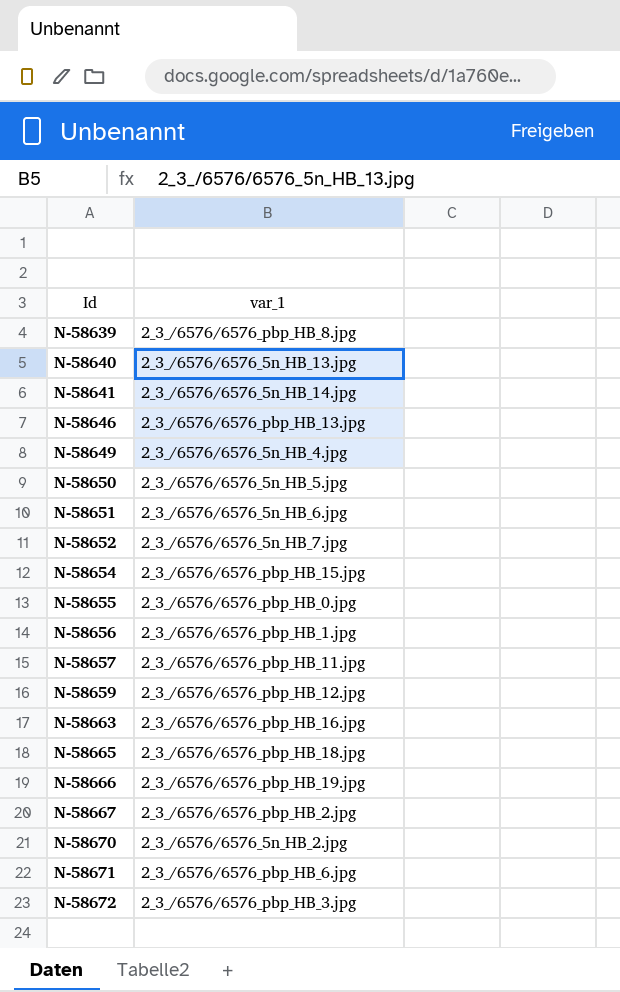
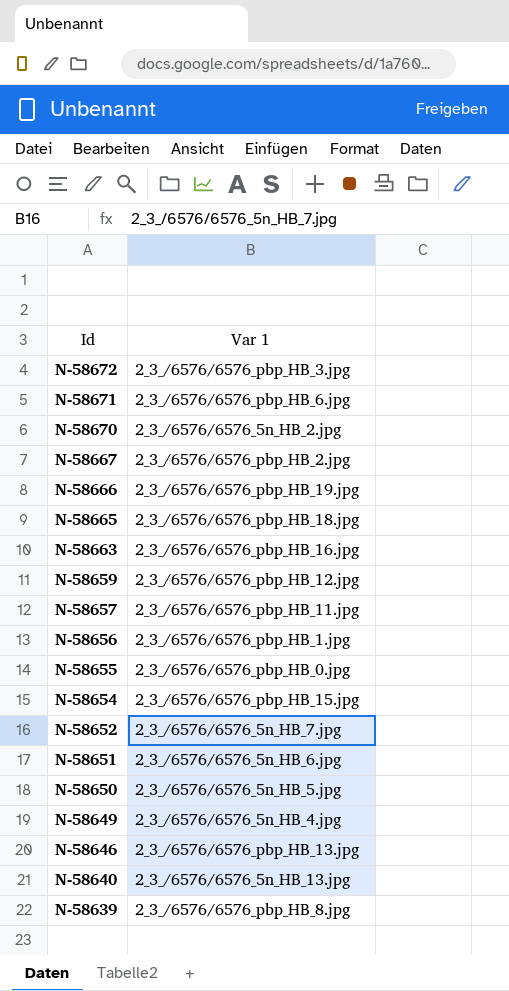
row order: Id ascending -> Id descending
column name: var_1 -> Var 1
row N-58641: 2_3_/6576/6576_5n_HB_14.jpg -> none

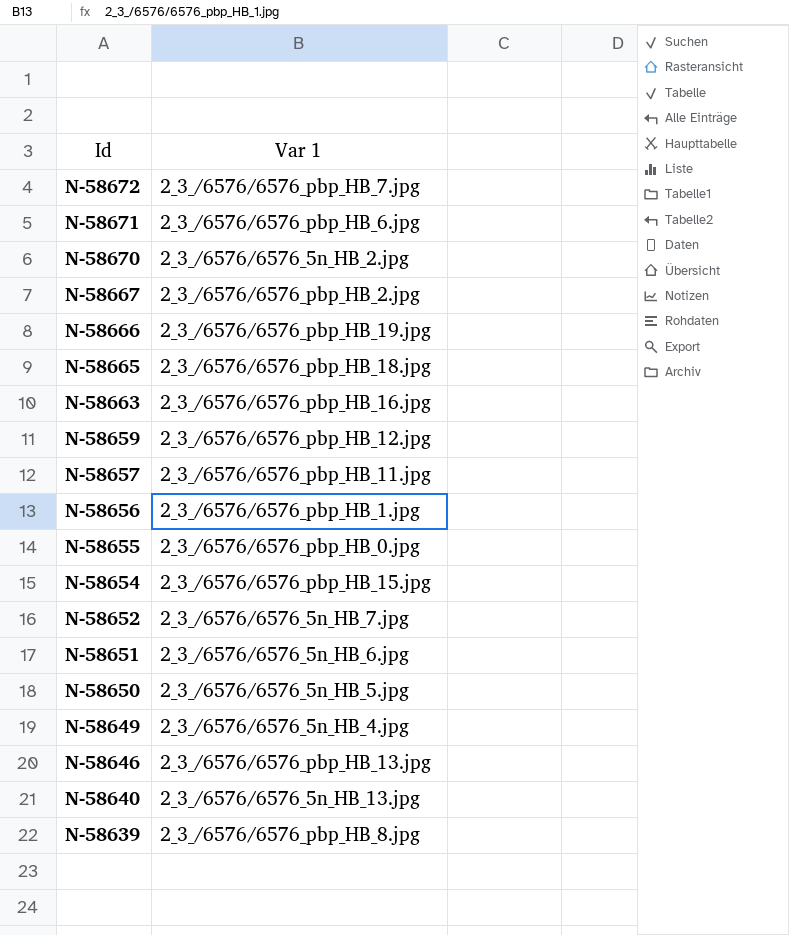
N-58672 | Var 1: 2_3_/6576/6576_pbp_HB_3.jpg -> 2_3_/6576/6576_pbp_HB_7.jpg

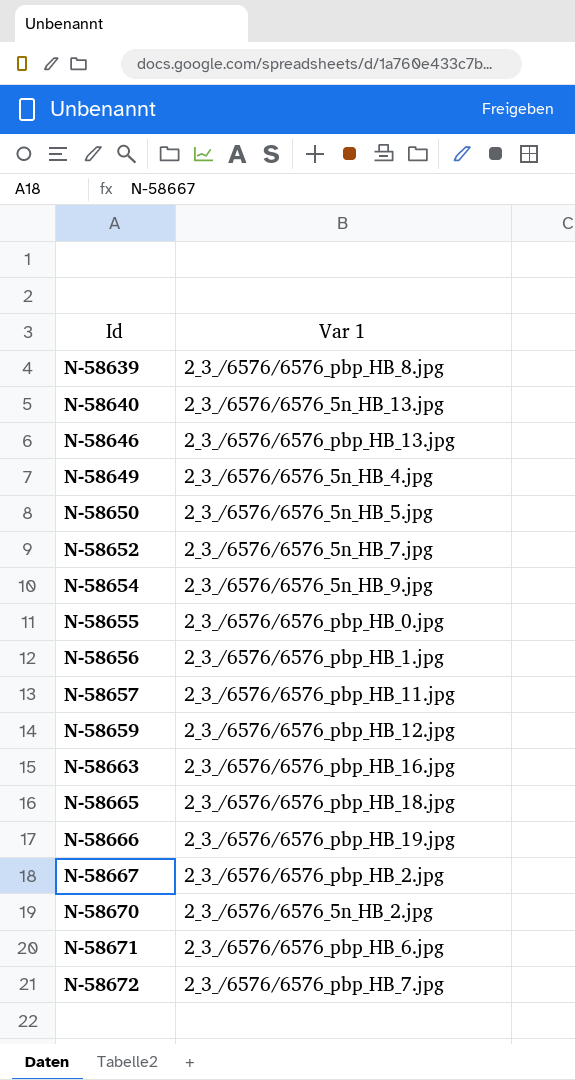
row order: Id descending -> Id ascending
row N-58651: 2_3_/6576/6576_5n_HB_6.jpg -> none
N-58654 | Var 1: 2_3_/6576/6576_pbp_HB_15.jpg -> 2_3_/6576/6576_5n_HB_9.jpg

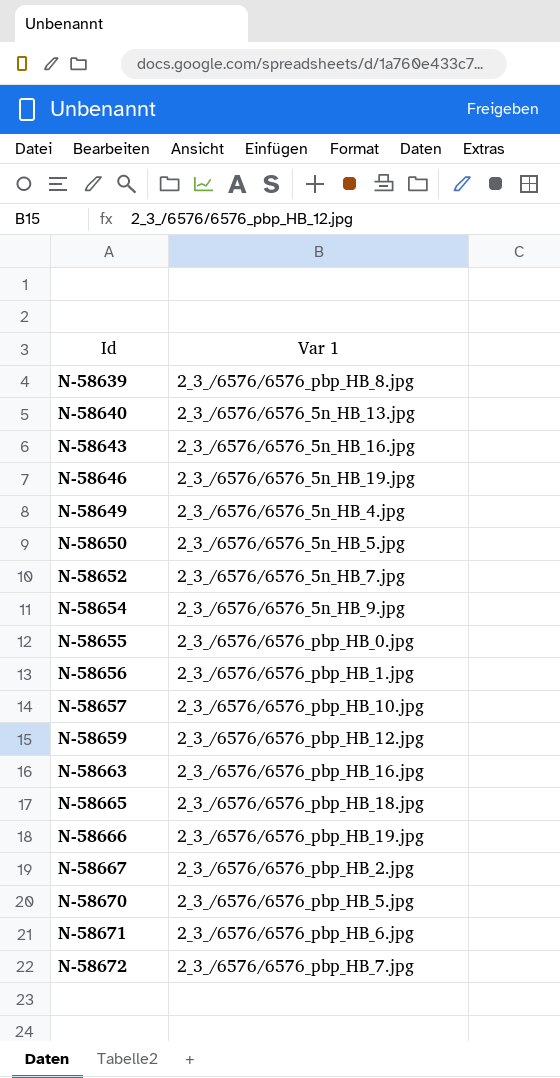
row N-58643: none -> 2_3_/6576/6576_5n_HB_16.jpg
N-58646 | Var 1: 2_3_/6576/6576_pbp_HB_13.jpg -> 2_3_/6576/6576_5n_HB_19.jpg
N-58657 | Var 1: 2_3_/6576/6576_pbp_HB_11.jpg -> 2_3_/6576/6576_pbp_HB_10.jpg
N-58670 | Var 1: 2_3_/6576/6576_5n_HB_2.jpg -> 2_3_/6576/6576_pbp_HB_5.jpg

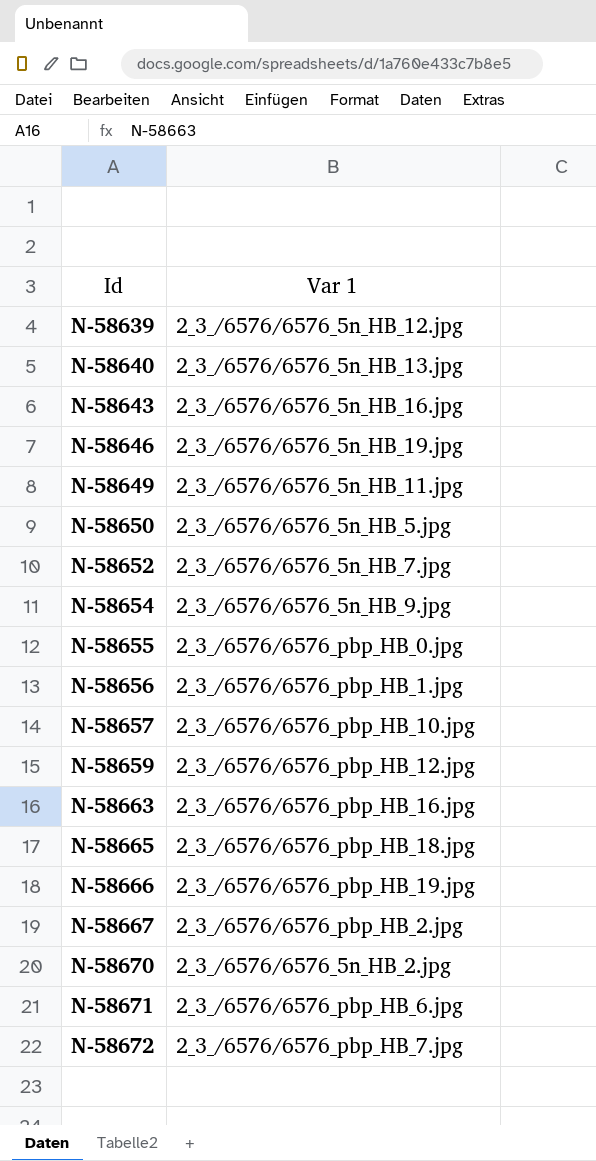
N-58639 | Var 1: 2_3_/6576/6576_pbp_HB_8.jpg -> 2_3_/6576/6576_5n_HB_12.jpg
N-58649 | Var 1: 2_3_/6576/6576_5n_HB_4.jpg -> 2_3_/6576/6576_5n_HB_11.jpg
N-58670 | Var 1: 2_3_/6576/6576_pbp_HB_5.jpg -> 2_3_/6576/6576_5n_HB_2.jpg

